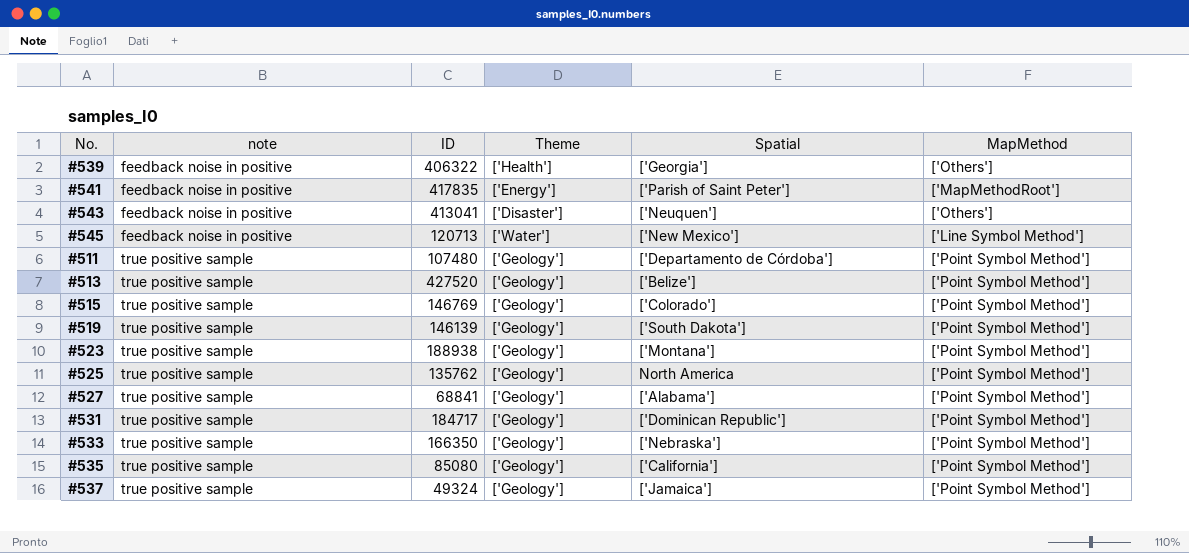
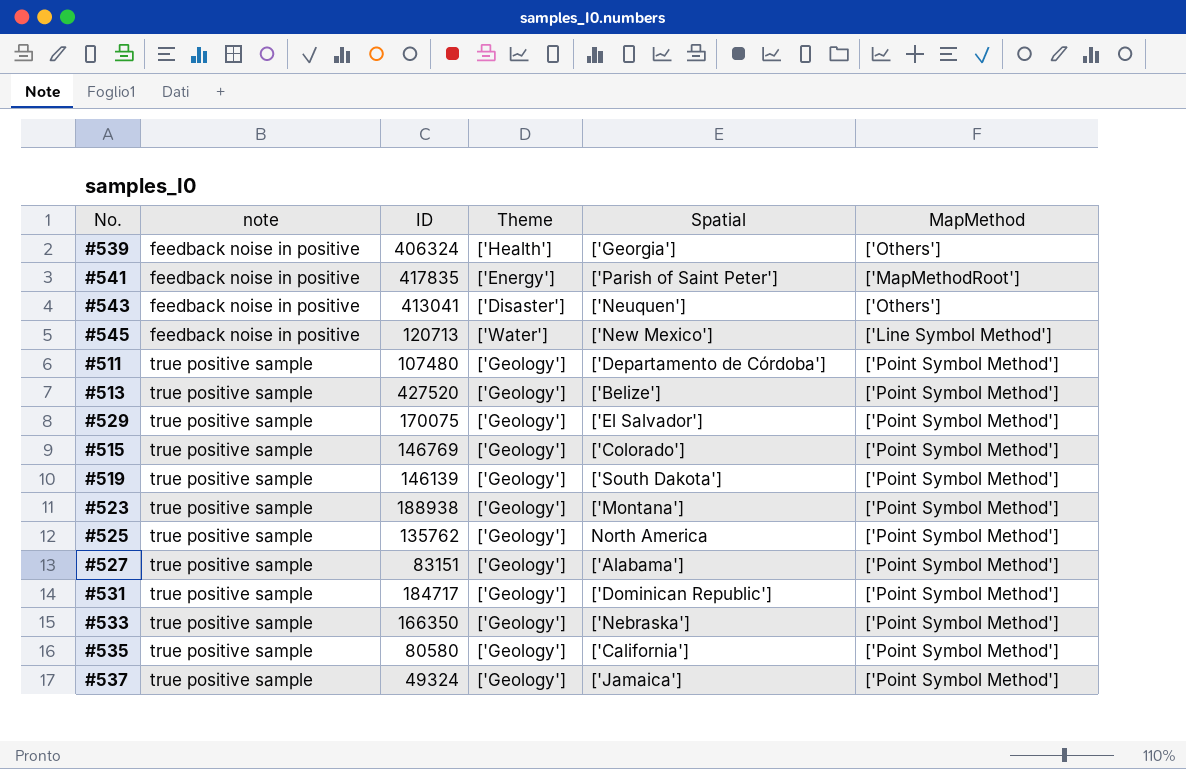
#539 | ID: 406322 -> 406324
row #529: none -> true positive sample | 170075 | ['Geology'] | ['El Salvador'] | ['Point Symbol Method']
#527 | ID: 68841 -> 83151
#535 | ID: 85080 -> 80580

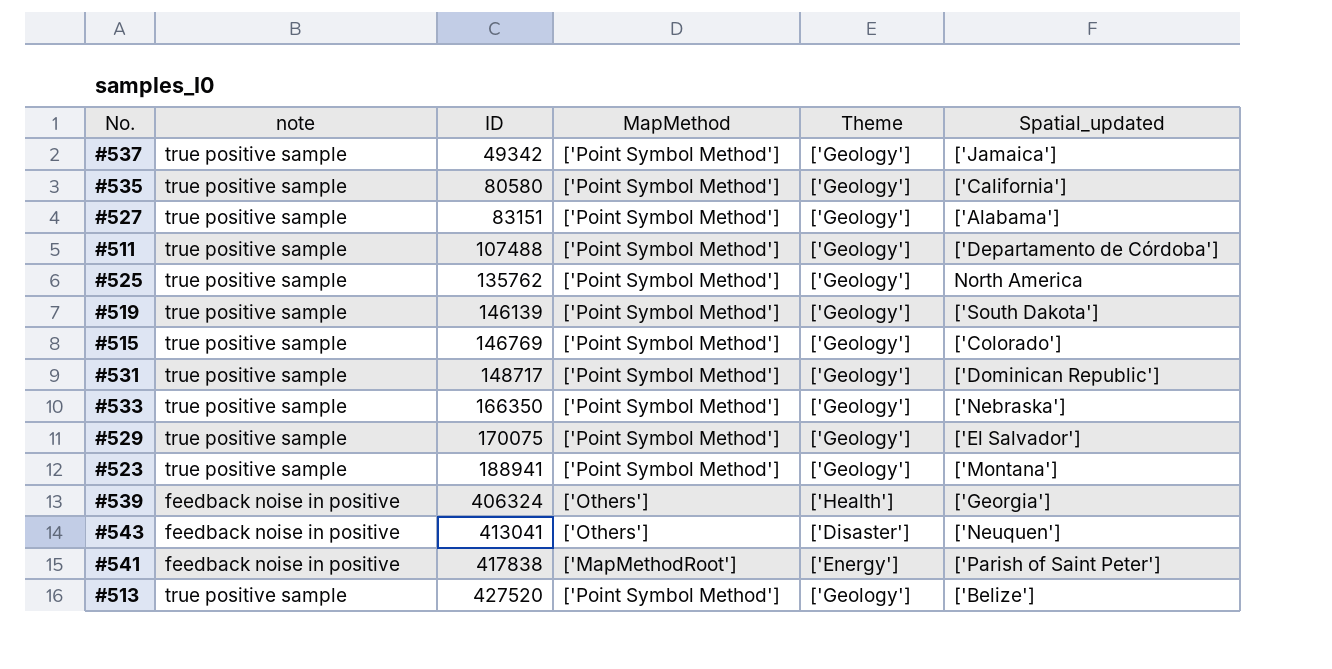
row order: note ascending -> ID ascending
column MapMethod | position: 6 -> 4
column name: Spatial -> Spatial_updated
row #545: feedback noise in positive | 120713 | ['Water'] | ['New Mexico'] | ['Line Symbol Method'] -> none
#537 | ID: 49324 -> 49342
#511 | ID: 107480 -> 107488
#531 | ID: 184717 -> 148717
#523 | ID: 188938 -> 188941
#541 | ID: 417835 -> 417838

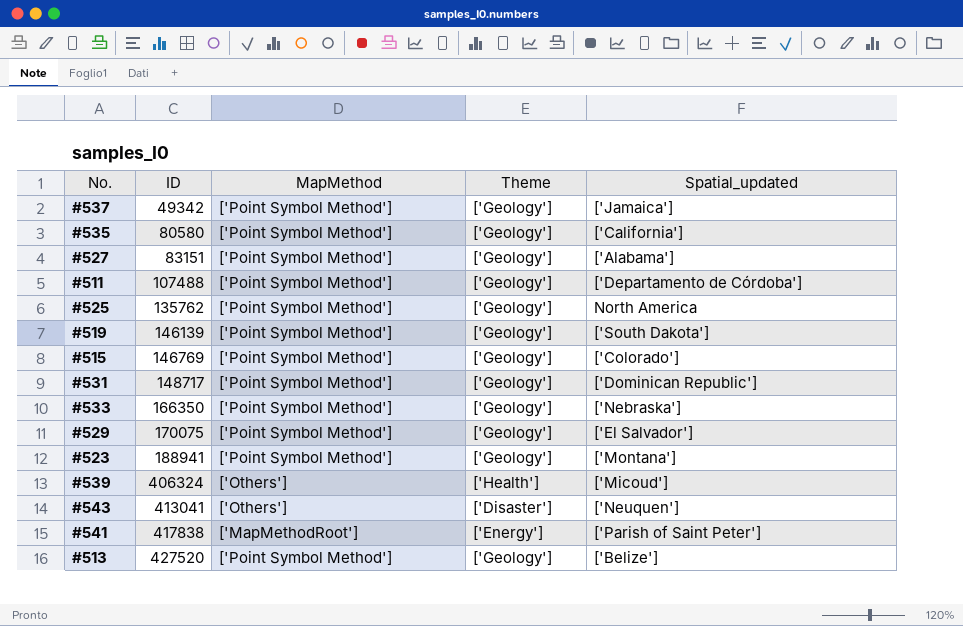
column note | position: 2 -> none
#539 | Spatial_updated: ['Georgia'] -> ['Micoud']

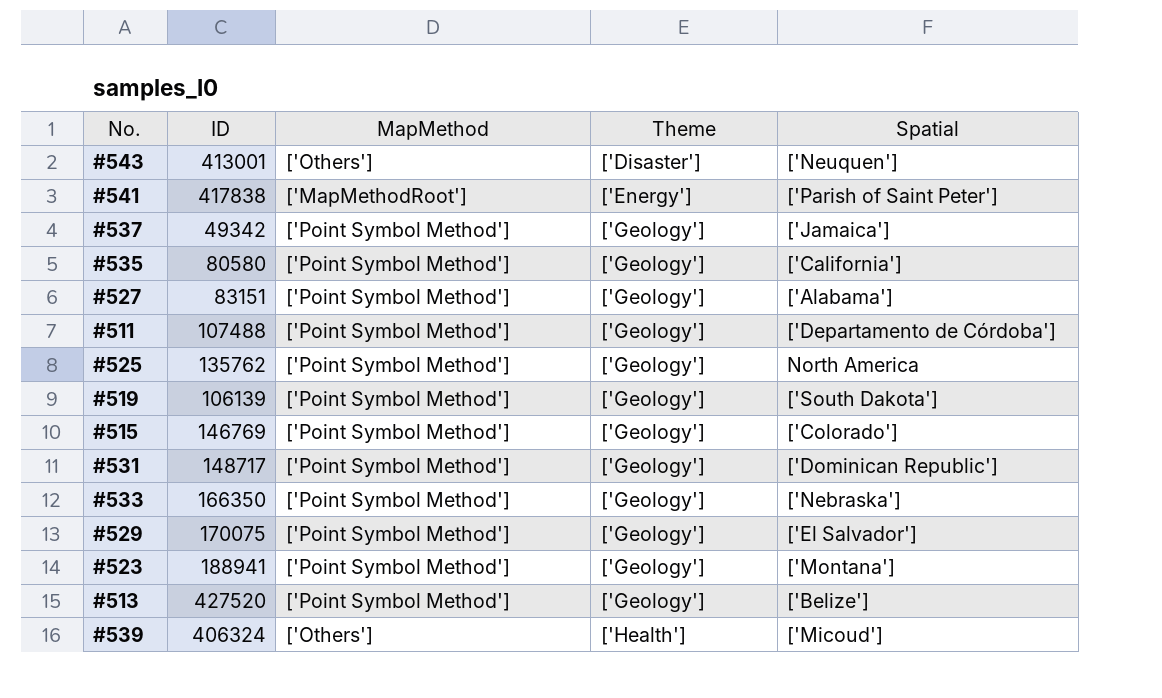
row order: ID ascending -> Theme ascending
column name: Spatial_updated -> Spatial
#543 | ID: 413041 -> 413001
#519 | ID: 146139 -> 106139

